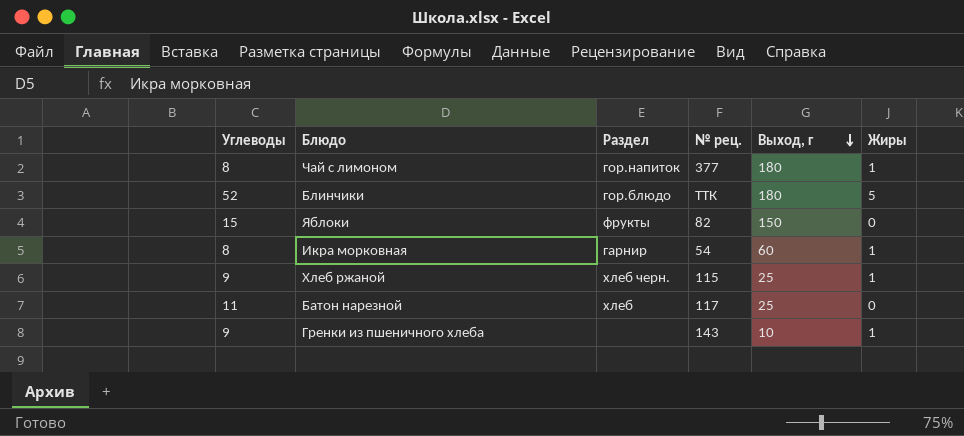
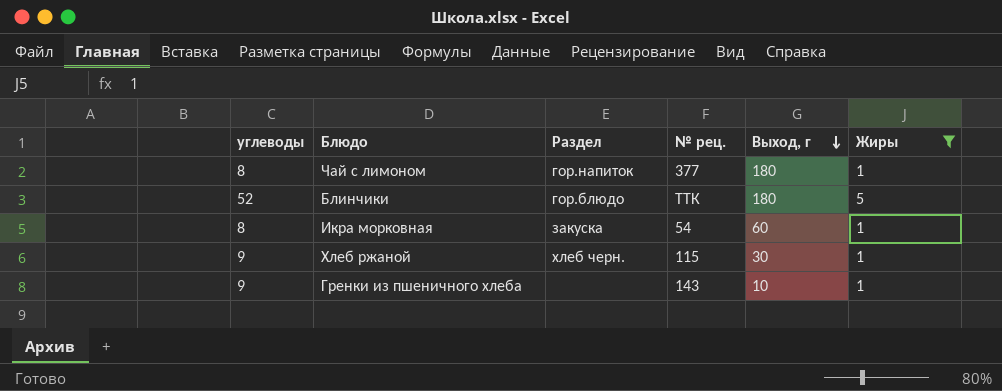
filter: none -> Жиры != 0
column name: Углеводы -> углеводы
Икра морковная | Раздел: гарнир -> закуска
Хлеб ржаной | Выход, г: 25 -> 30

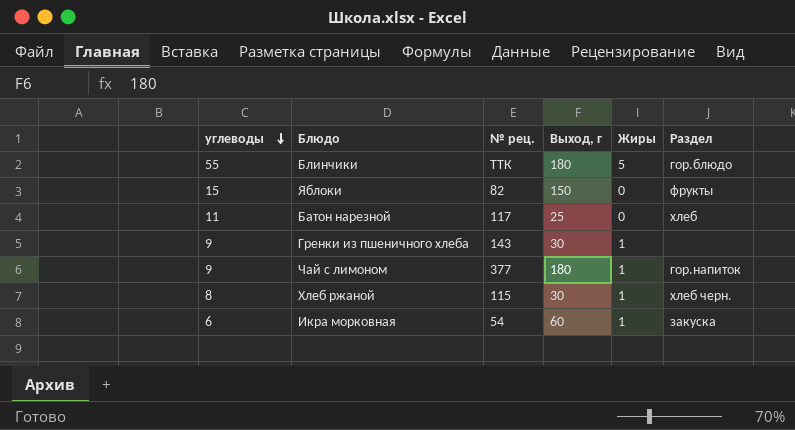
filter: Жиры != 0 -> none
row order: Выход, г descending -> углеводы descending
column Раздел | position: 3 -> 6
Блинчики | углеводы: 52 -> 55
Гренки из пшеничного хлеба | Выход, г: 10 -> 30
Чай с лимоном | углеводы: 8 -> 9
Хлеб ржаной | углеводы: 9 -> 8
Икра морковная | углеводы: 8 -> 6

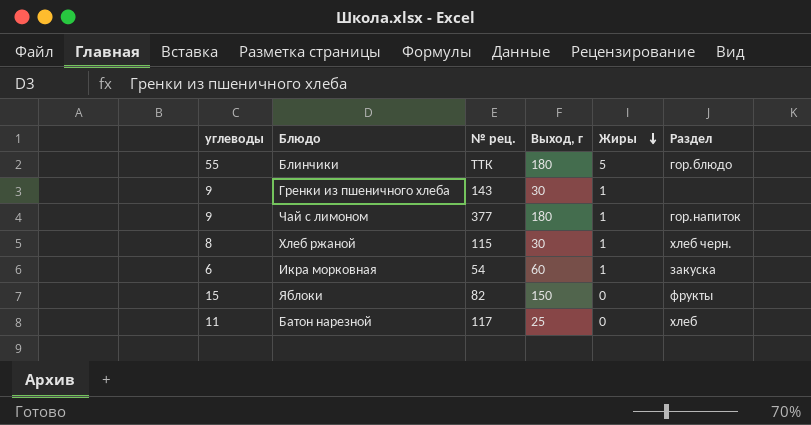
row order: углеводы descending -> Жиры descending

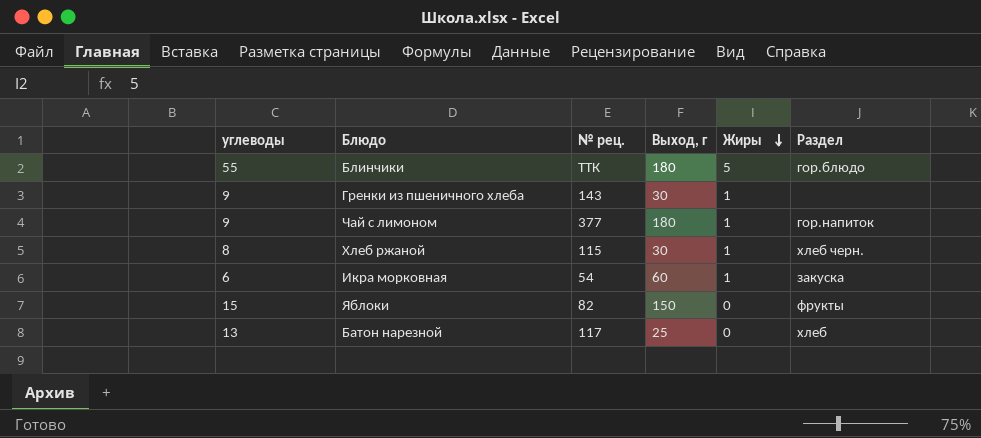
Батон нарезной | углеводы: 11 -> 13

